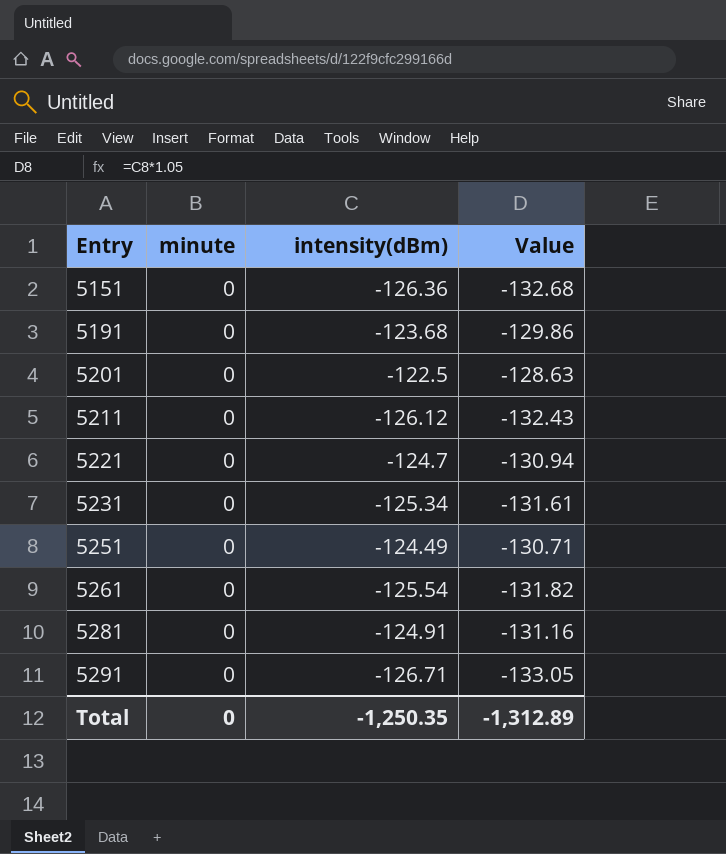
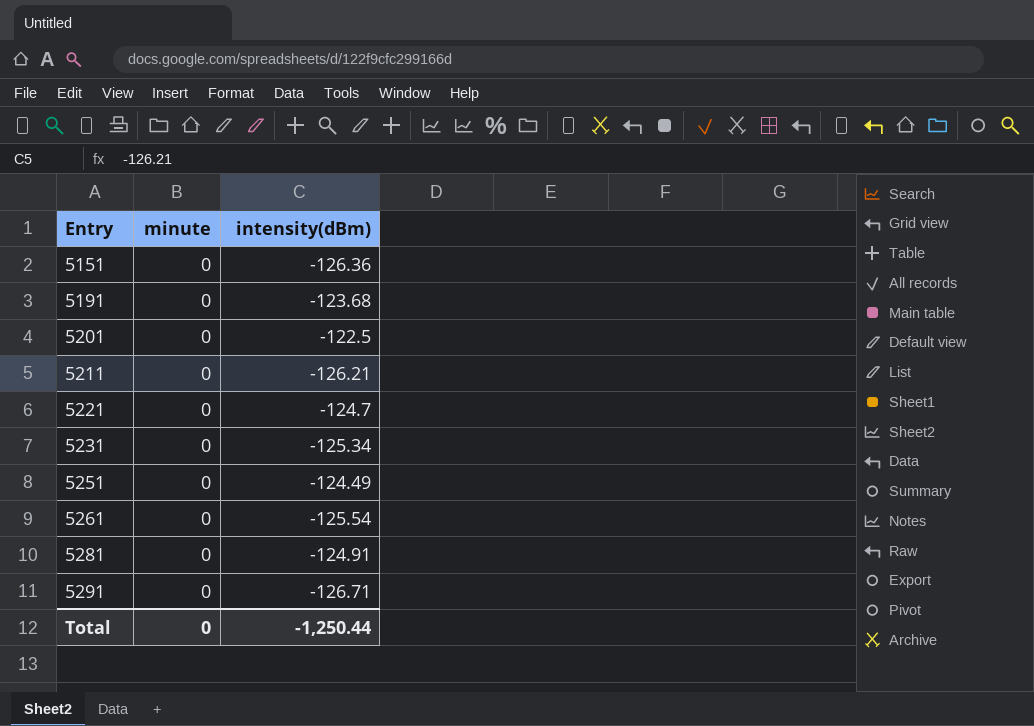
column Value | formula: [intensity(dBm)] * 1.05 -> none
5211 | intensity(dBm): -126.12 -> -126.21
Total | intensity(dBm): -1,250.35 -> -1,250.44

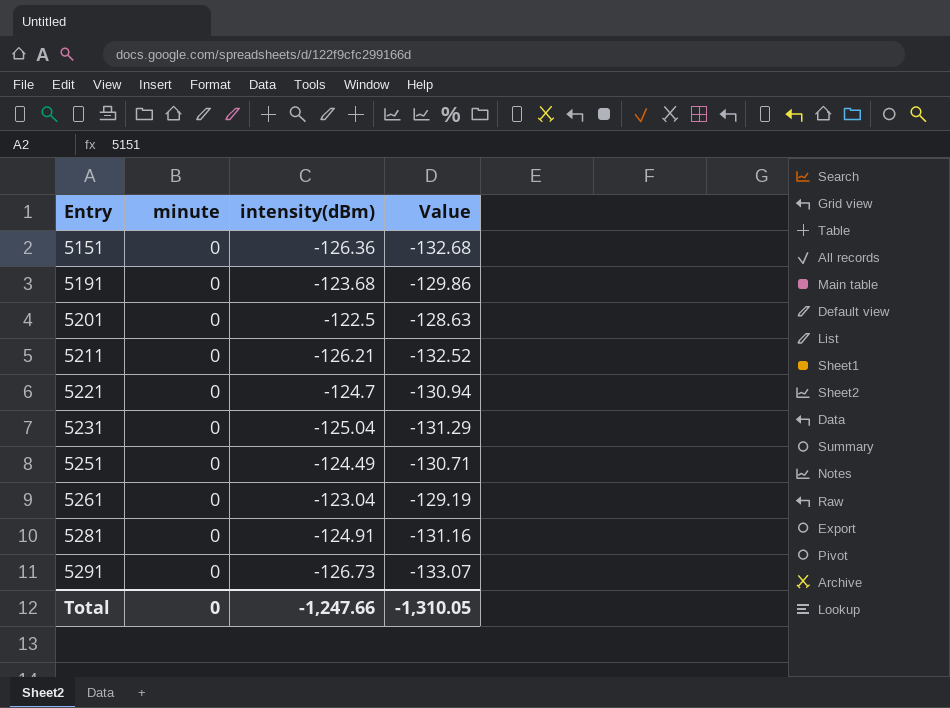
column Value | formula: none -> [intensity(dBm)] * 1.05
5231 | intensity(dBm): -125.34 -> -125.04
5261 | intensity(dBm): -125.54 -> -123.04
5291 | intensity(dBm): -126.71 -> -126.73
Total | intensity(dBm): -1,250.44 -> -1,247.66

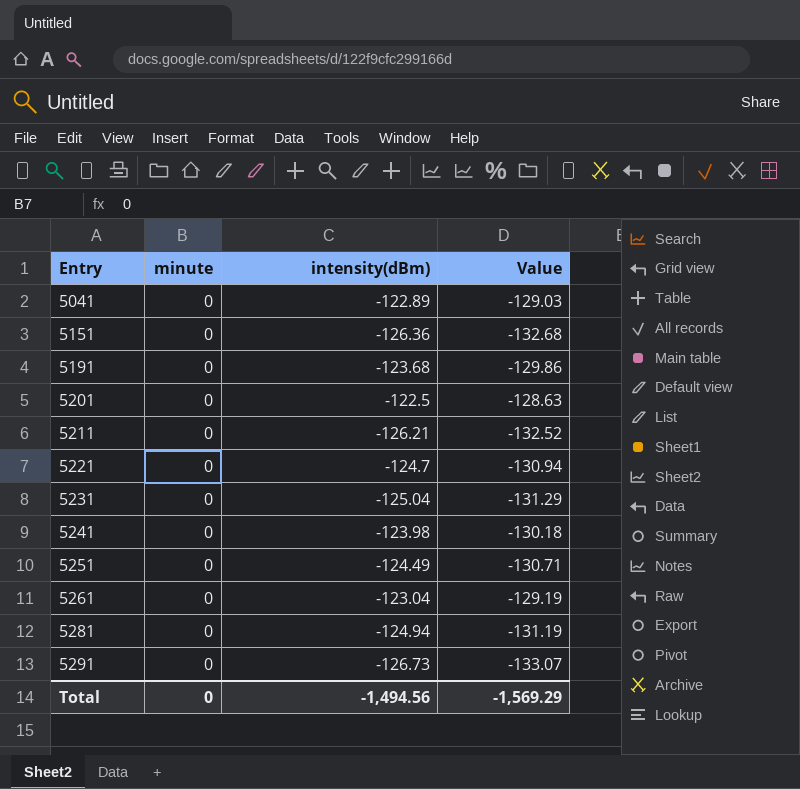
row 5041: none -> 0 | -122.89 | -129.03
row 5241: none -> 0 | -123.98 | -130.18
5281 | intensity(dBm): -124.91 -> -124.94
5281 | Value: -131.16 -> -131.19
Total | intensity(dBm): -1,247.66 -> -1,494.56
Total | Value: -1,310.05 -> -1,569.29

